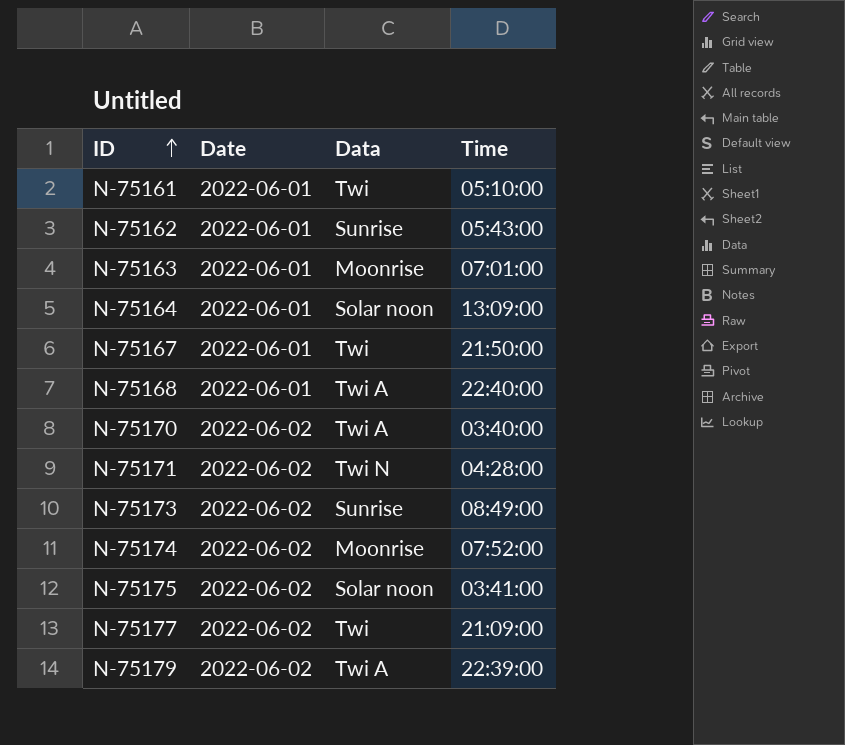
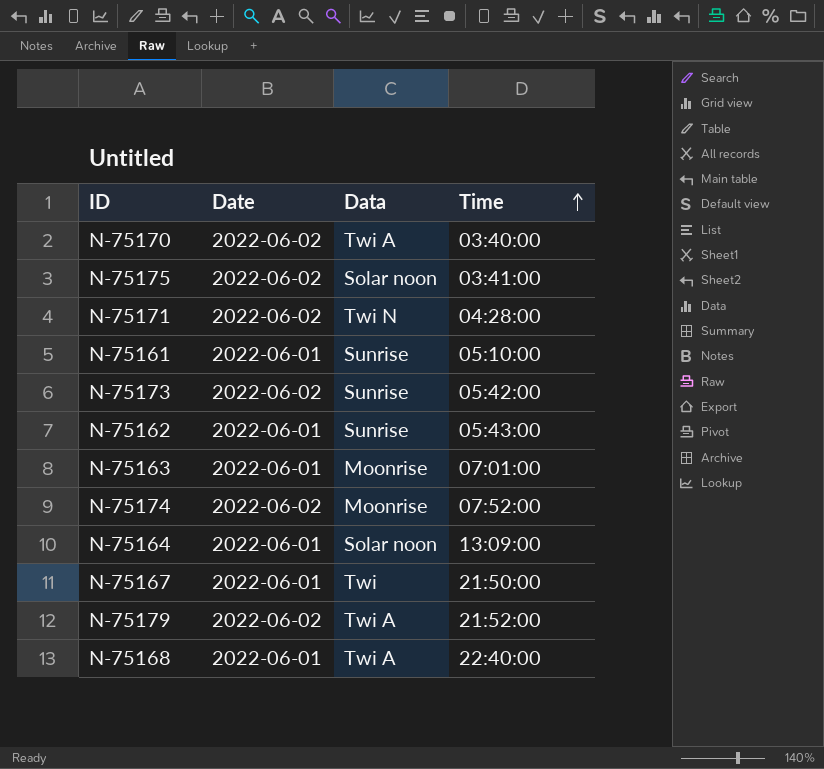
row order: ID ascending -> Time ascending
row N-75177: 2022-06-02 | Twi | 21:09:00 -> none
N-75161 | Data: Twi -> Sunrise
N-75173 | Time: 08:49:00 -> 05:42:00
N-75179 | Time: 22:39:00 -> 21:52:00

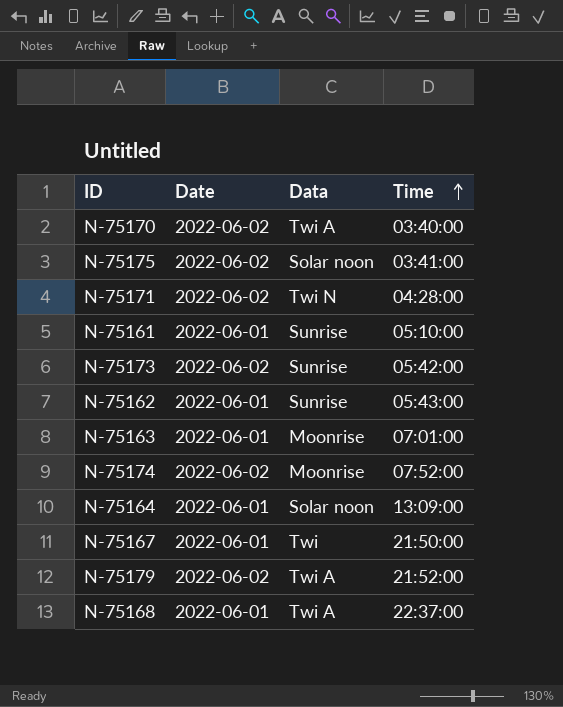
N-75168 | Time: 22:40:00 -> 22:37:00

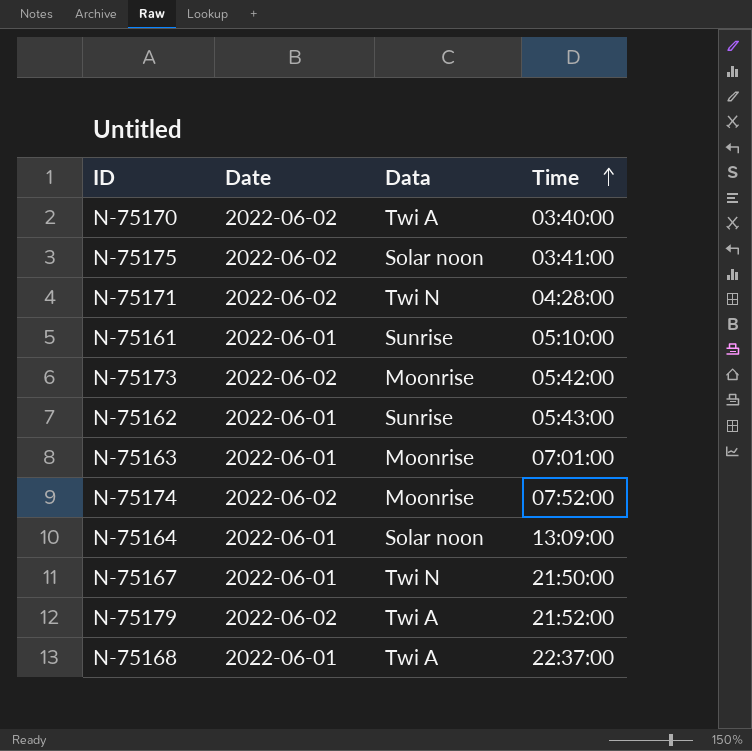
N-75173 | Data: Sunrise -> Moonrise
N-75167 | Data: Twi -> Twi N

